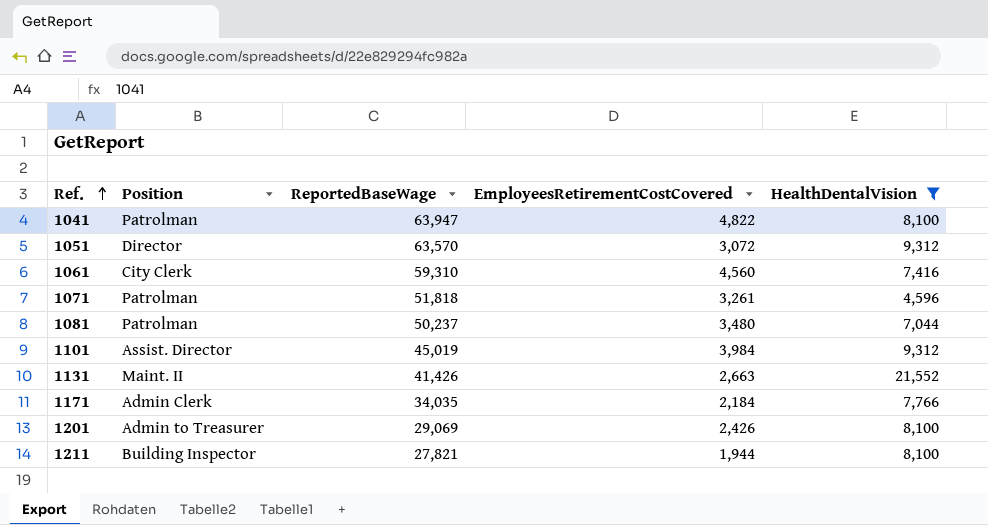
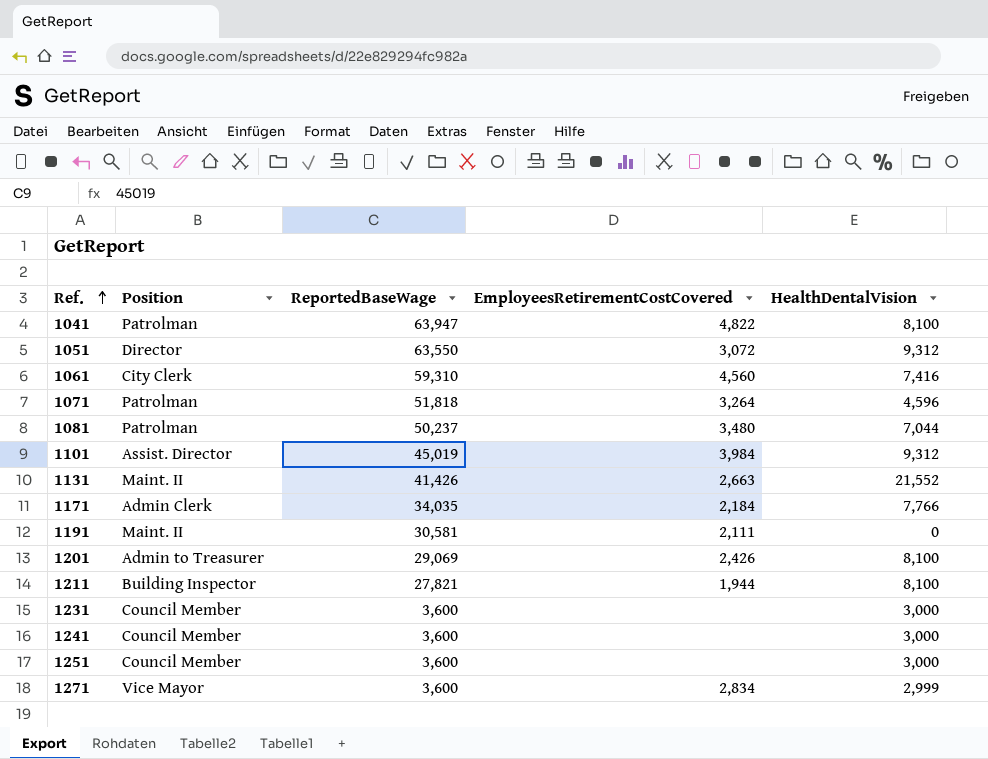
filter: HealthDentalVision >= 4,596 -> none
1051 | ReportedBaseWage: 63,570 -> 63,550
1071 | EmployeesRetirementCostCovered: 3,261 -> 3,264

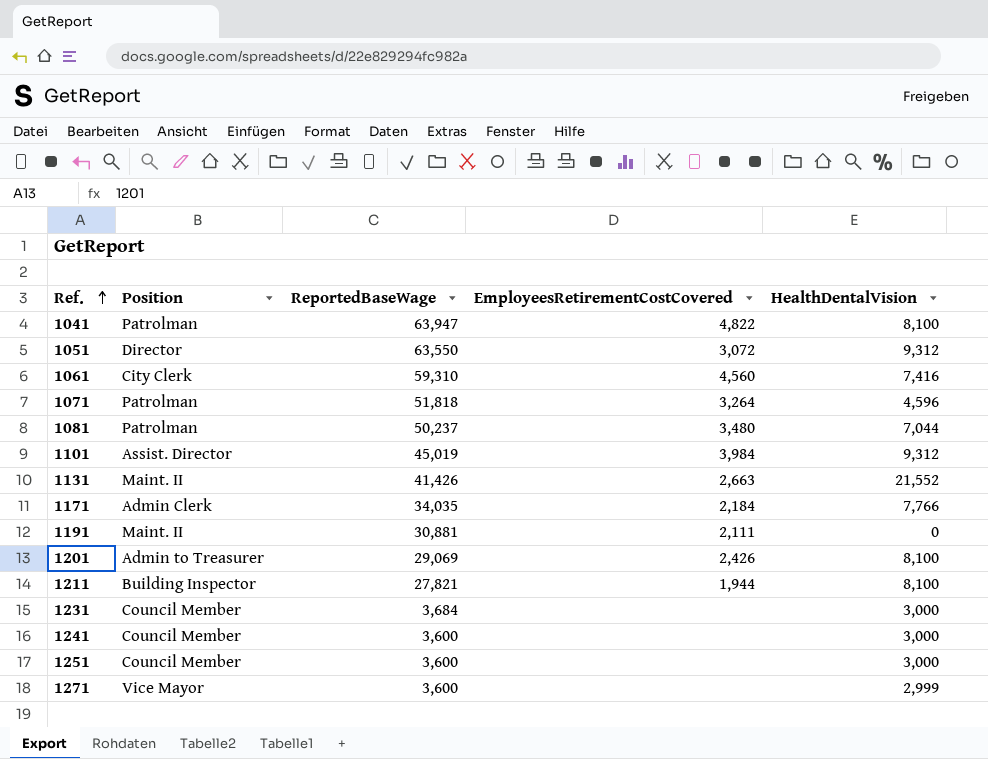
1191 | ReportedBaseWage: 30,581 -> 30,881
1231 | ReportedBaseWage: 3,600 -> 3,684
1271 | EmployeesRetirementCostCovered: 2,834 -> none

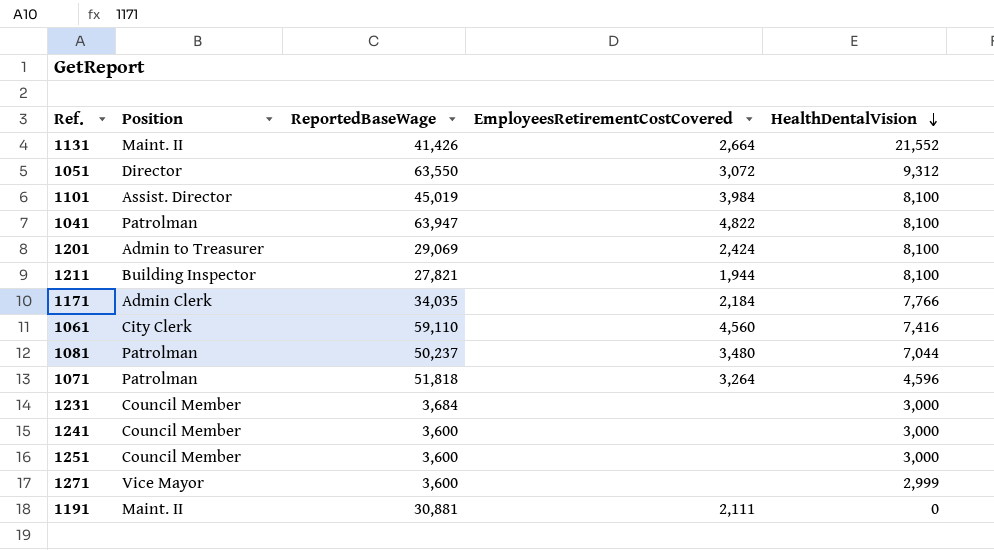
row order: Ref. ascending -> HealthDentalVision descending
1131 | EmployeesRetirementCostCovered: 2,663 -> 2,664
1101 | HealthDentalVision: 9,312 -> 8,100
1201 | EmployeesRetirementCostCovered: 2,426 -> 2,424
1061 | ReportedBaseWage: 59,310 -> 59,110

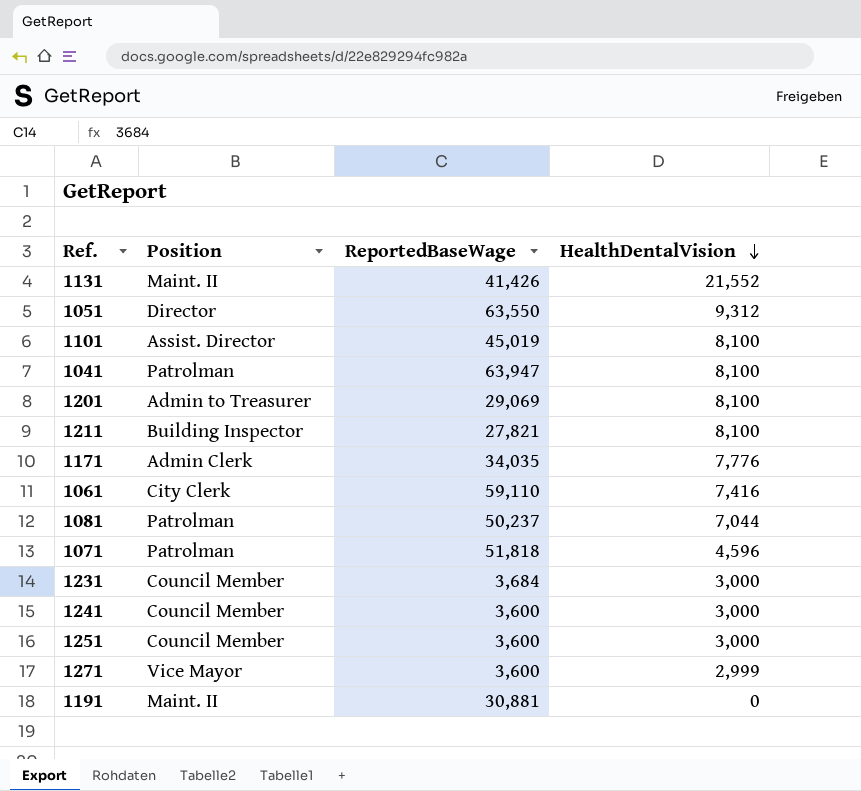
column EmployeesRetirementCostCovered | position: 4 -> none
1171 | HealthDentalVision: 7,766 -> 7,776

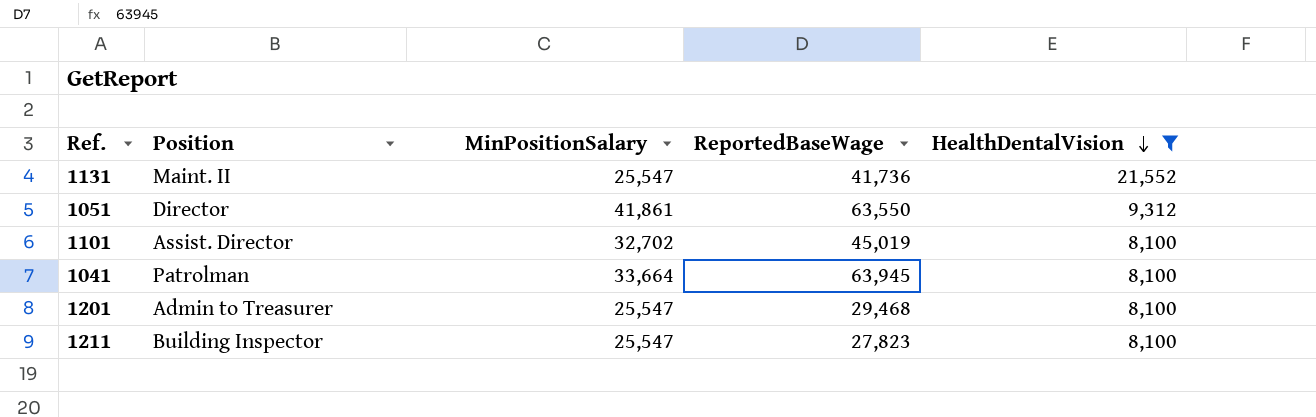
filter: none -> HealthDentalVision >= 8,100
column MinPositionSalary | position: none -> 3
1131 | ReportedBaseWage: 41,426 -> 41,736
1041 | ReportedBaseWage: 63,947 -> 63,945
1201 | ReportedBaseWage: 29,069 -> 29,468
1211 | ReportedBaseWage: 27,821 -> 27,823

